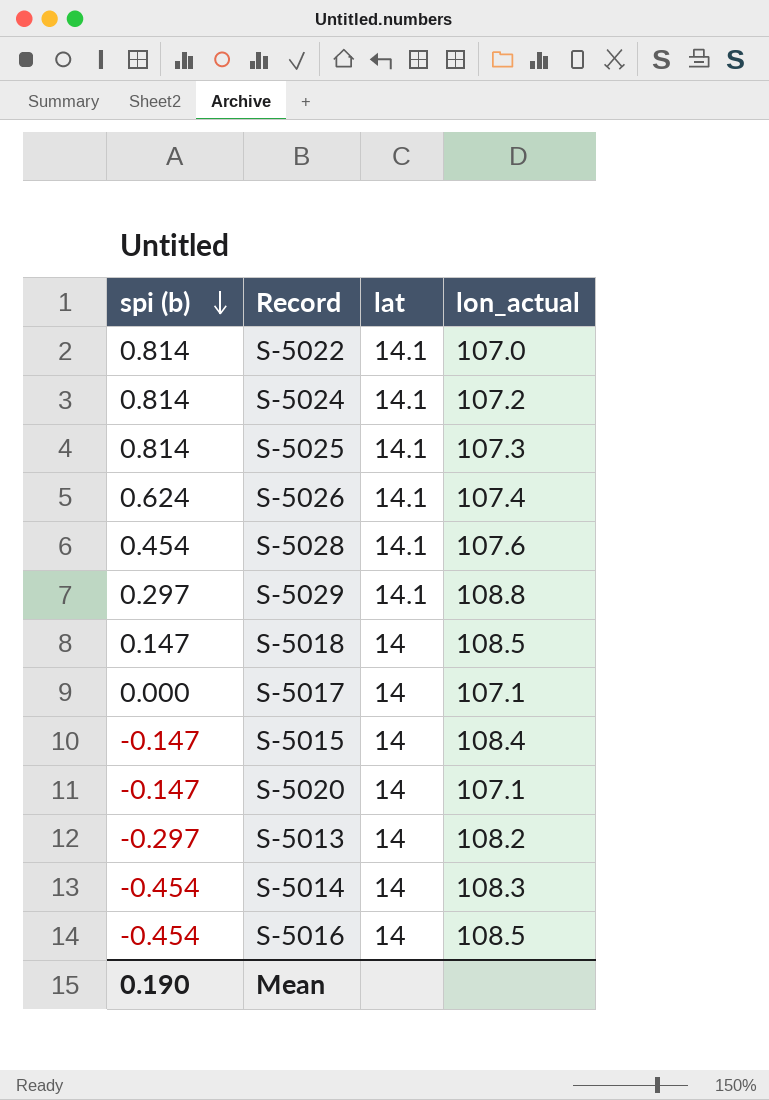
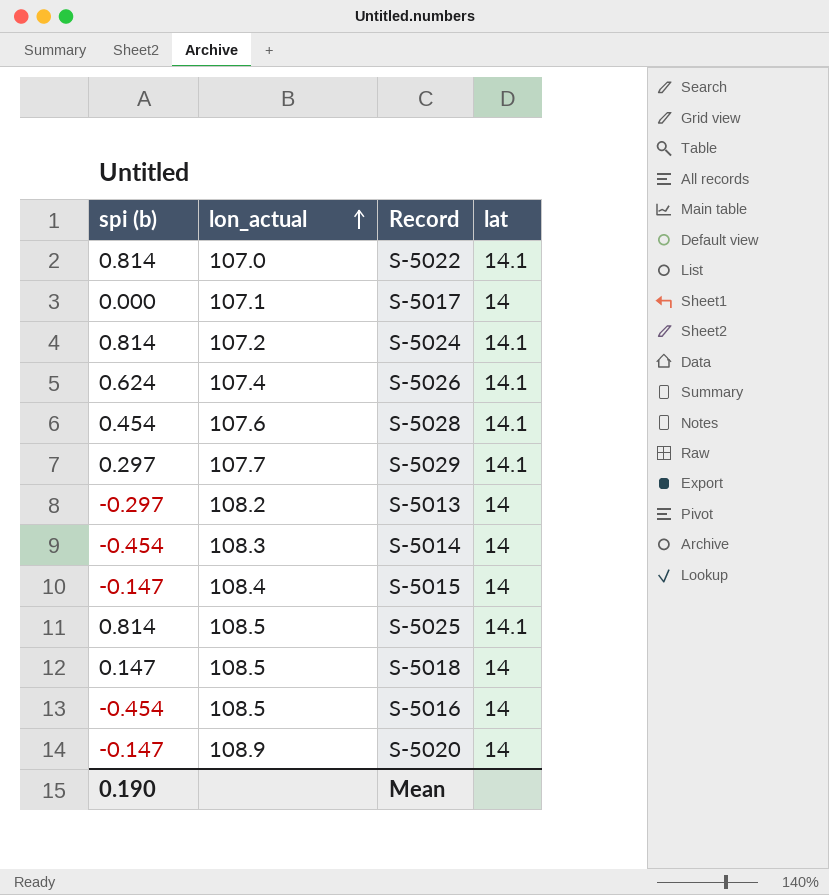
row order: spi (b) descending -> lon_actual ascending
column lon_actual | position: 4 -> 2
S-5029 | lon_actual: 108.8 -> 107.7
S-5025 | lon_actual: 107.3 -> 108.5
S-5020 | lon_actual: 107.1 -> 108.9

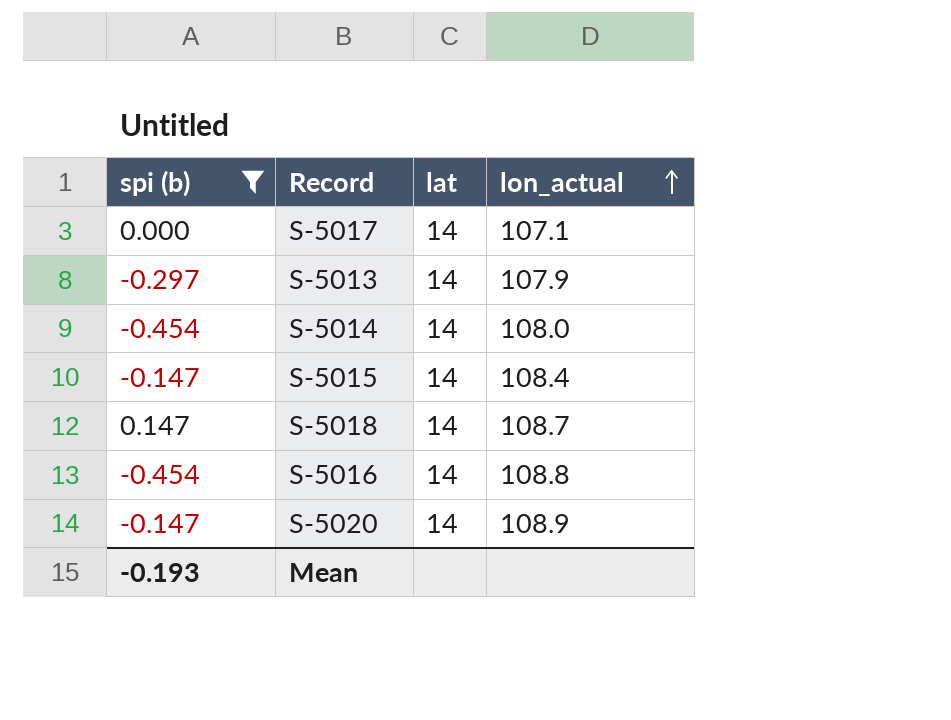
filter: none -> spi (b) <= 0.147
column lon_actual | position: 2 -> 4
S-5013 | lon_actual: 108.2 -> 107.9
S-5014 | lon_actual: 108.3 -> 108.0
S-5018 | lon_actual: 108.5 -> 108.7
S-5016 | lon_actual: 108.5 -> 108.8
Mean | spi (b): 0.190 -> -0.193

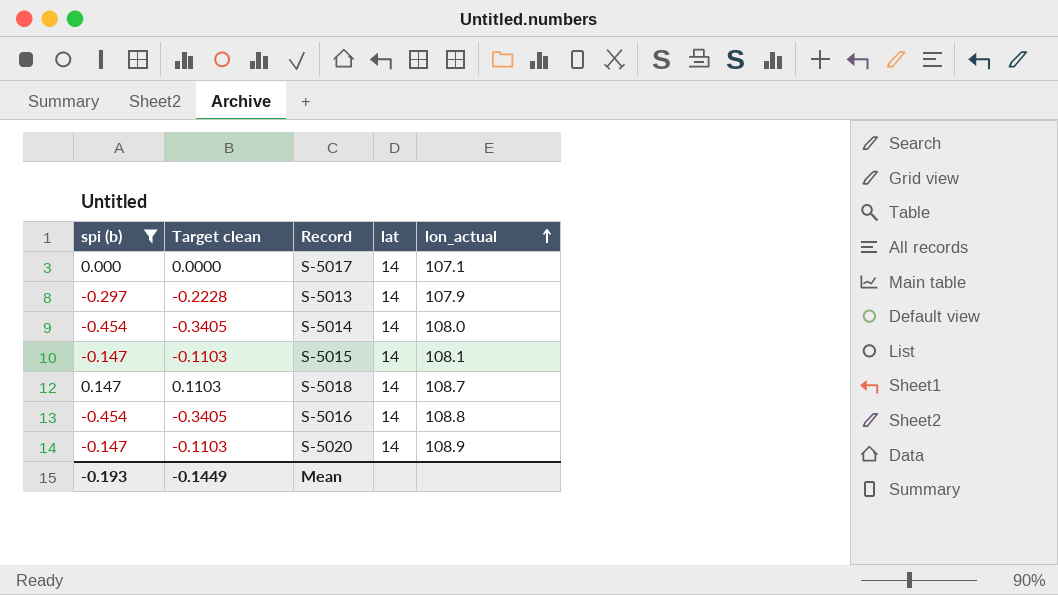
column Target clean | formula: none -> [spi (b)] * 0.75
S-5015 | lon_actual: 108.4 -> 108.1

